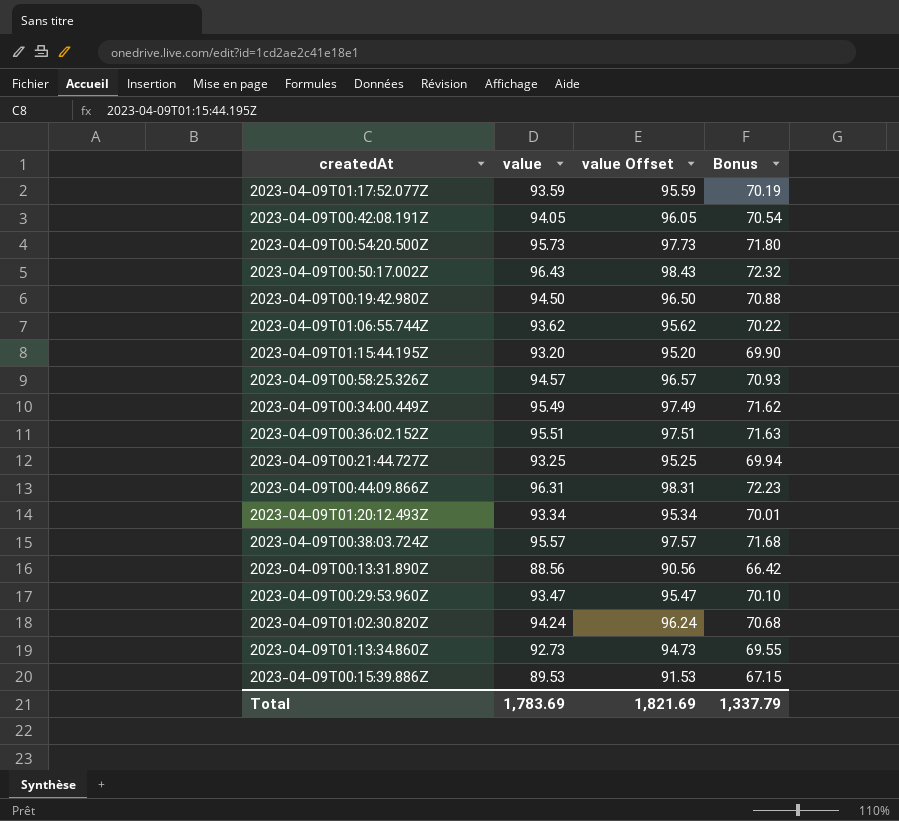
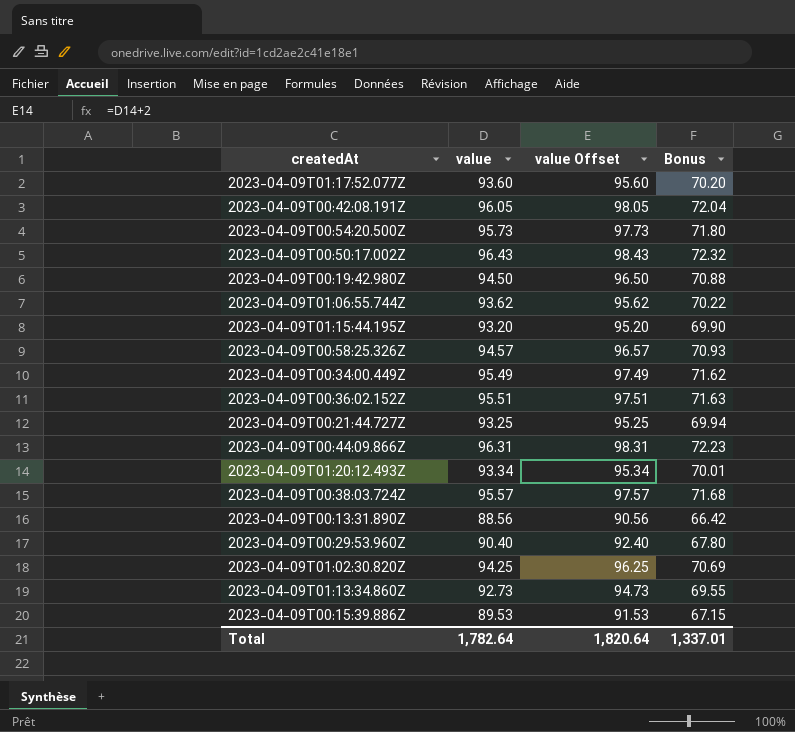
2023-04-09T01:17:52.077Z | value: 93.59 -> 93.60
2023-04-09T01:17:52.077Z | value Offset: 95.59 -> 95.60
2023-04-09T01:17:52.077Z | Bonus: 70.19 -> 70.20
2023-04-09T00:42:08.191Z | value: 94.05 -> 96.05
2023-04-09T00:42:08.191Z | value Offset: 96.05 -> 98.05
2023-04-09T00:42:08.191Z | Bonus: 70.54 -> 72.04
2023-04-09T00:29:53.960Z | value: 93.47 -> 90.40
2023-04-09T00:29:53.960Z | value Offset: 95.47 -> 92.40
2023-04-09T00:29:53.960Z | Bonus: 70.10 -> 67.80
2023-04-09T01:02:30.820Z | value: 94.24 -> 94.25
2023-04-09T01:02:30.820Z | value Offset: 96.24 -> 96.25
2023-04-09T01:02:30.820Z | Bonus: 70.68 -> 70.69
Total | value: 1,783.69 -> 1,782.64
Total | value Offset: 1,821.69 -> 1,820.64
Total | Bonus: 1,337.79 -> 1,337.01

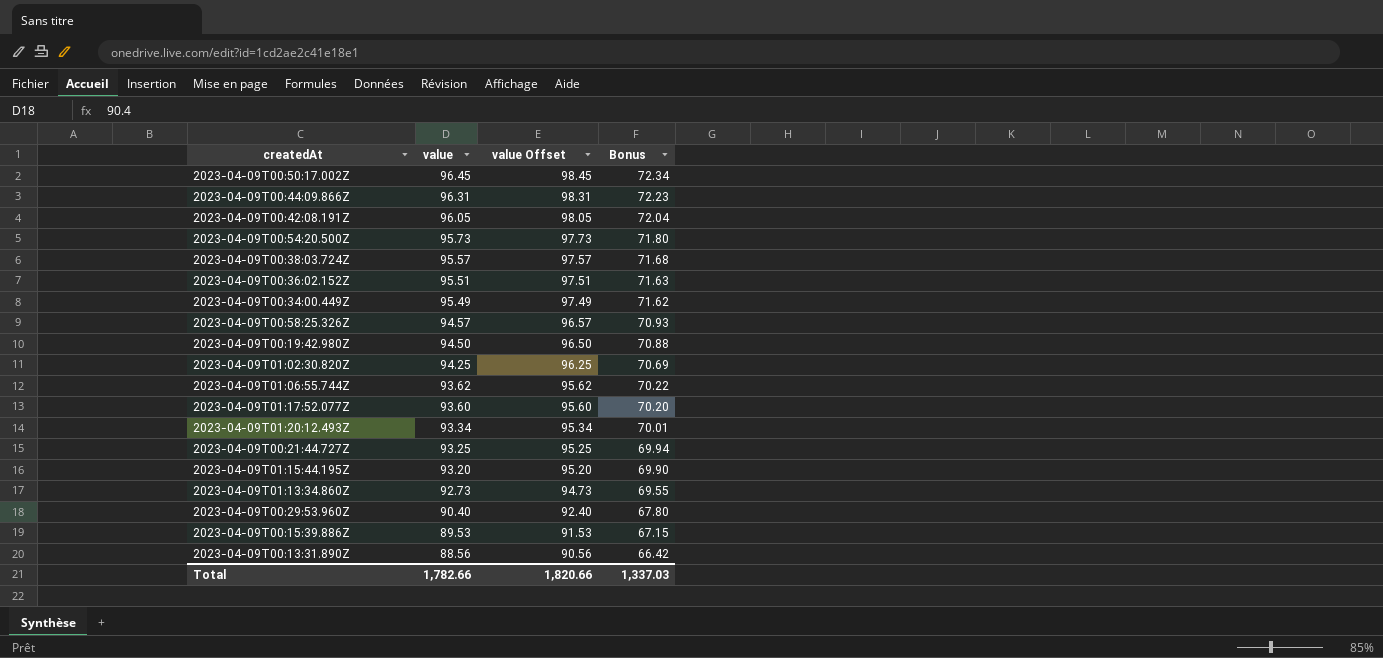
row order: none -> value descending
2023-04-09T00:50:17.002Z | value: 96.43 -> 96.45
2023-04-09T00:50:17.002Z | value Offset: 98.43 -> 98.45
2023-04-09T00:50:17.002Z | Bonus: 72.32 -> 72.34
Total | value: 1,782.64 -> 1,782.66
Total | value Offset: 1,820.64 -> 1,820.66
Total | Bonus: 1,337.01 -> 1,337.03

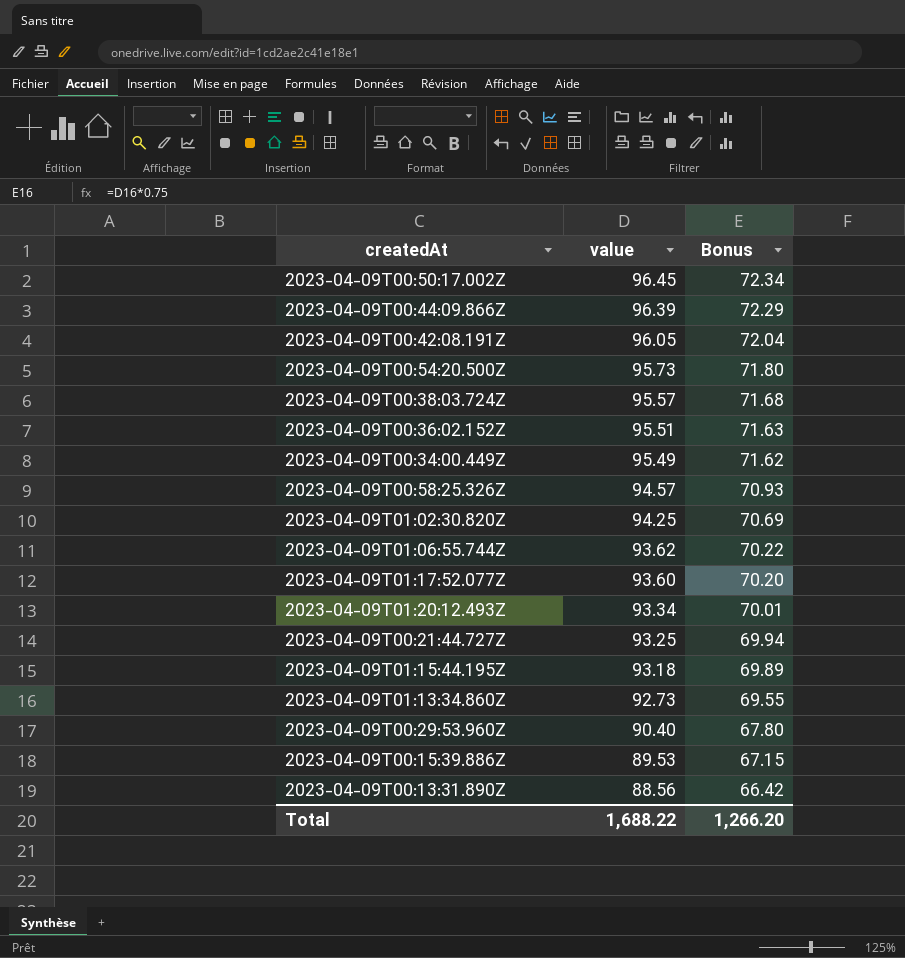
column value Offset | formula: [value] + 2 -> none
row 2023-04-09T00:19:42.980Z: 94.50 | 96.50 | 70.88 -> none
2023-04-09T00:44:09.866Z | value: 96.31 -> 96.39
2023-04-09T00:44:09.866Z | Bonus: 72.23 -> 72.29
2023-04-09T01:15:44.195Z | value: 93.20 -> 93.18
2023-04-09T01:15:44.195Z | Bonus: 69.90 -> 69.89
Total | value: 1,782.66 -> 1,688.22
Total | Bonus: 1,337.03 -> 1,266.20

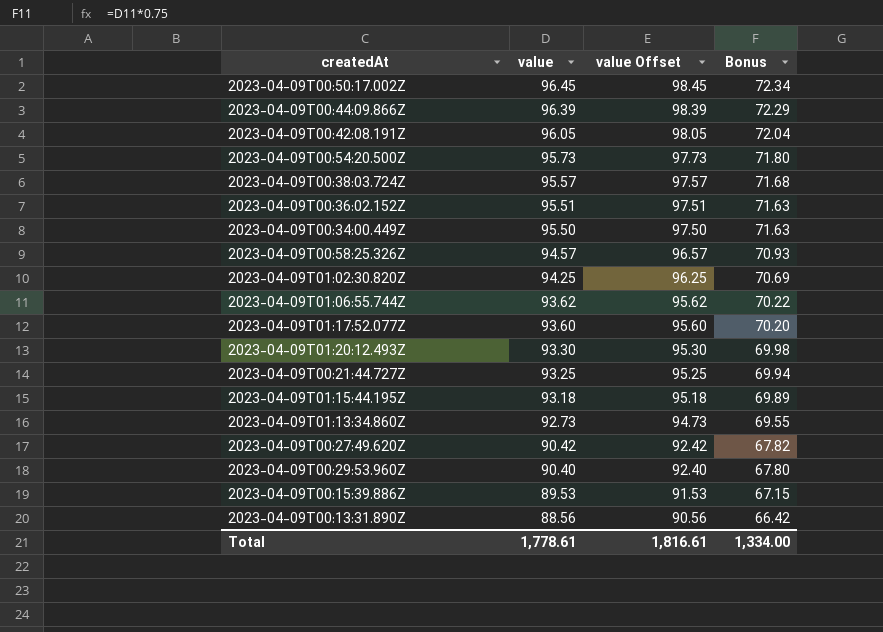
column value Offset | formula: none -> [value] + 2
2023-04-09T00:34:00.449Z | value: 95.49 -> 95.50
2023-04-09T00:34:00.449Z | Bonus: 71.62 -> 71.63
2023-04-09T01:20:12.493Z | value: 93.34 -> 93.30
2023-04-09T01:20:12.493Z | Bonus: 70.01 -> 69.98
row 2023-04-09T00:27:49.620Z: none -> 90.42 | 92.42 | 67.82
Total | value: 1,688.22 -> 1,778.61
Total | Bonus: 1,266.20 -> 1,334.00

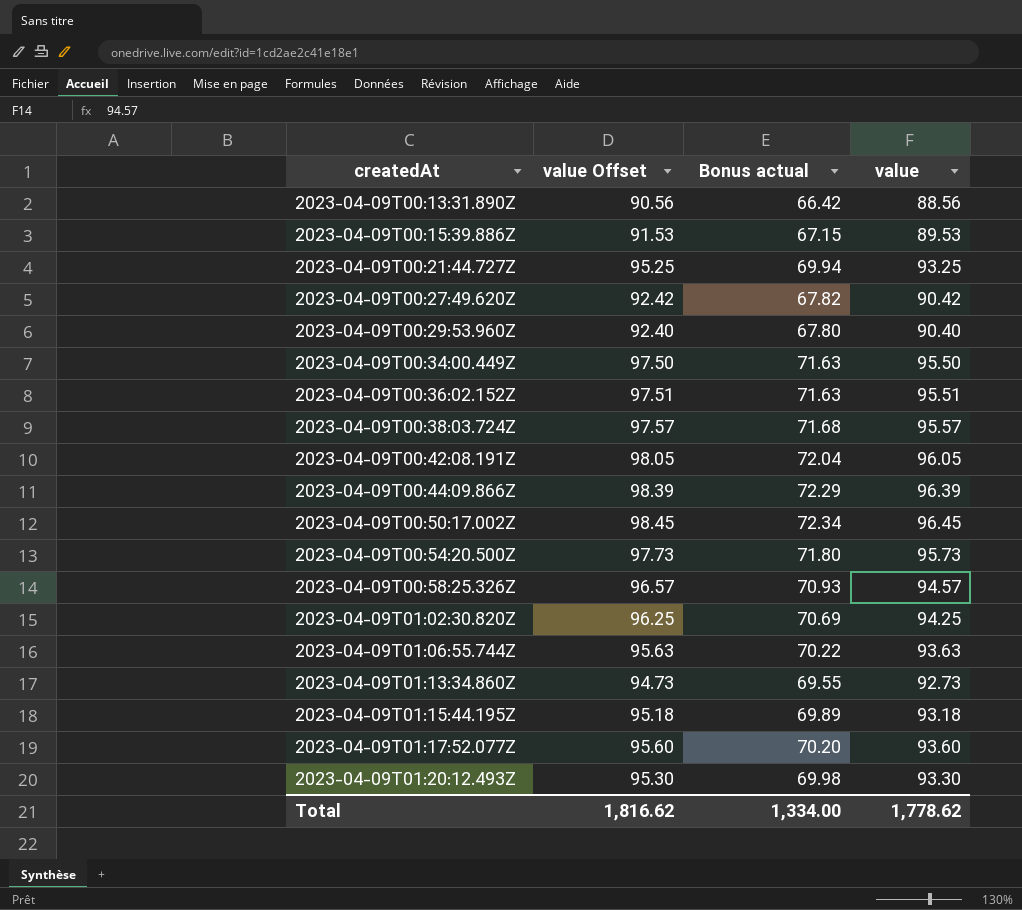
row order: value descending -> createdAt ascending
column name: Bonus -> Bonus actual
column value | position: 2 -> 4
2023-04-09T01:06:55.744Z | value Offset: 95.62 -> 95.63
2023-04-09T01:06:55.744Z | value: 93.62 -> 93.63
Total | value Offset: 1,816.61 -> 1,816.62
Total | value: 1,778.61 -> 1,778.62

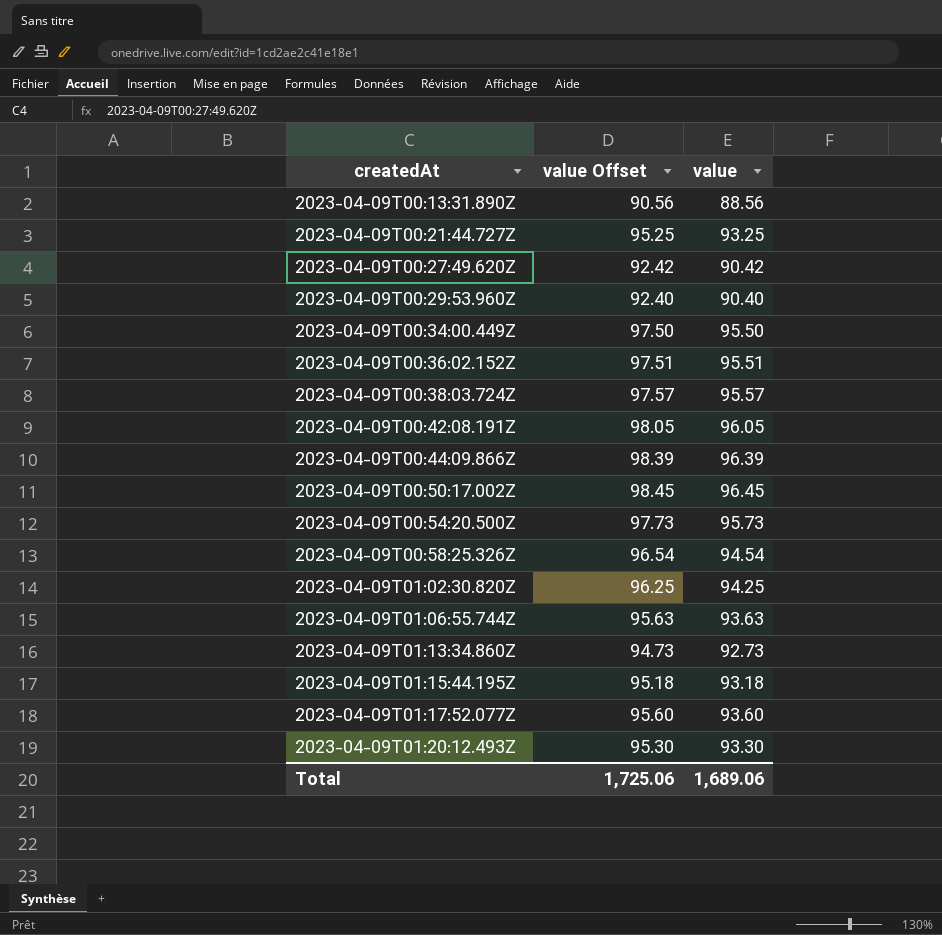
column Bonus actual | formula: [value] * 0.75 -> none
row 2023-04-09T00:15:39.886Z: 91.53 | 67.15 | 89.53 -> none
2023-04-09T00:58:25.326Z | value Offset: 96.57 -> 96.54
2023-04-09T00:58:25.326Z | value: 94.57 -> 94.54
Total | value Offset: 1,816.62 -> 1,725.06
Total | value: 1,778.62 -> 1,689.06

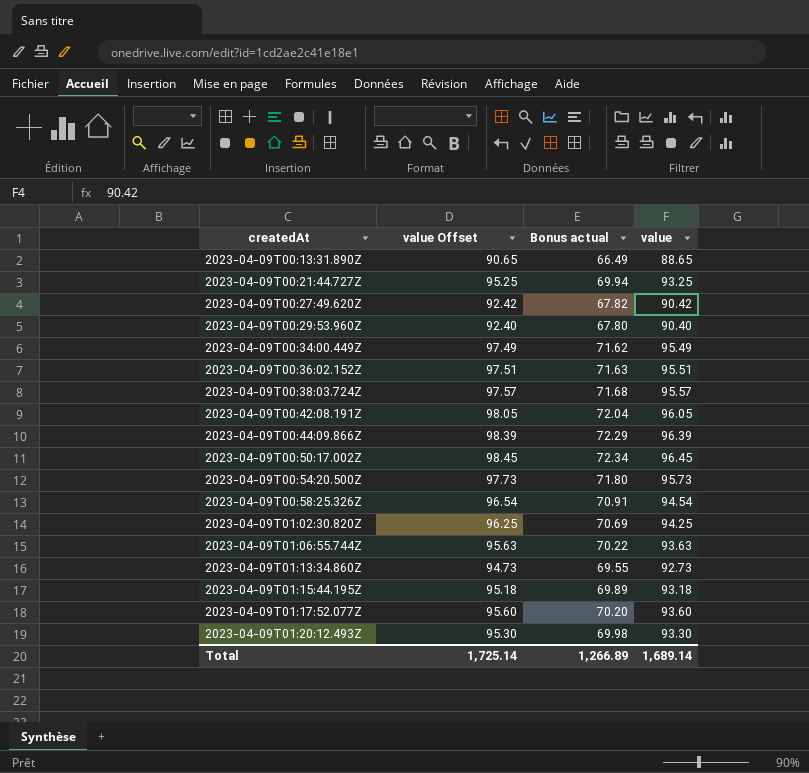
column Bonus actual | formula: none -> [value] * 0.75
2023-04-09T00:13:31.890Z | value Offset: 90.56 -> 90.65
2023-04-09T00:13:31.890Z | value: 88.56 -> 88.65
2023-04-09T00:34:00.449Z | value Offset: 97.50 -> 97.49
2023-04-09T00:34:00.449Z | value: 95.50 -> 95.49
Total | value Offset: 1,725.06 -> 1,725.14
Total | value: 1,689.06 -> 1,689.14

